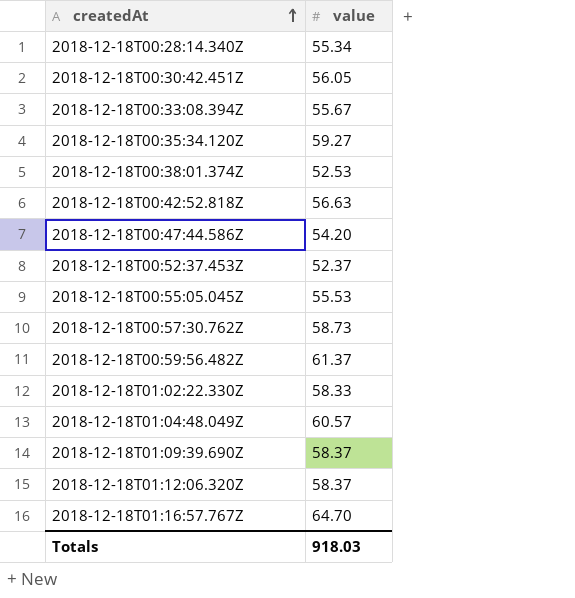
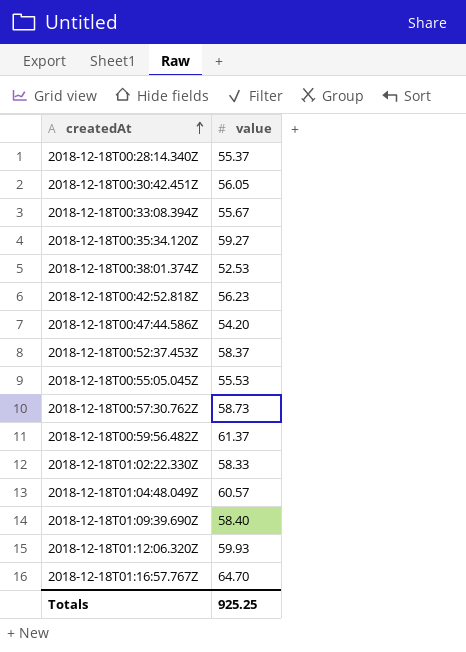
2018-12-18T00:28:14.340Z | value: 55.34 -> 55.37
2018-12-18T00:42:52.818Z | value: 56.63 -> 56.23
2018-12-18T00:52:37.453Z | value: 52.37 -> 58.37
2018-12-18T01:09:39.690Z | value: 58.37 -> 58.40
2018-12-18T01:12:06.320Z | value: 58.37 -> 59.93
Totals | value: 918.03 -> 925.25

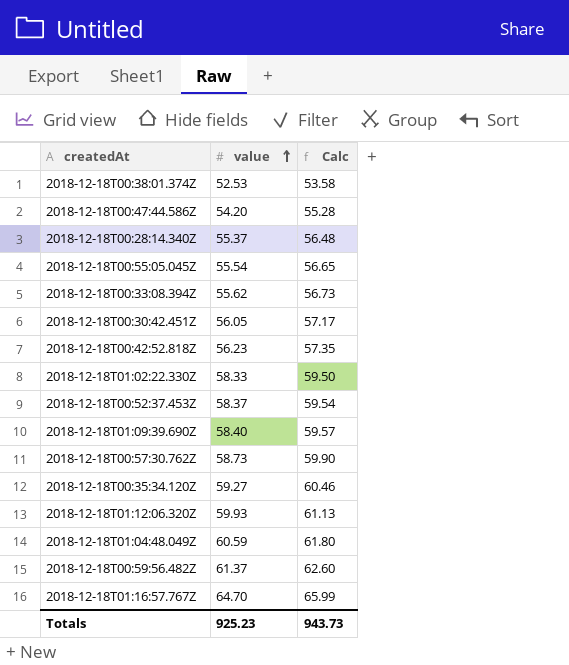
row order: createdAt ascending -> value ascending
column Calc | formula: none -> [value] * 1.02
2018-12-18T00:55:05.045Z | value: 55.53 -> 55.54
2018-12-18T00:33:08.394Z | value: 55.67 -> 55.62
2018-12-18T01:04:48.049Z | value: 60.57 -> 60.59
Totals | value: 925.25 -> 925.23

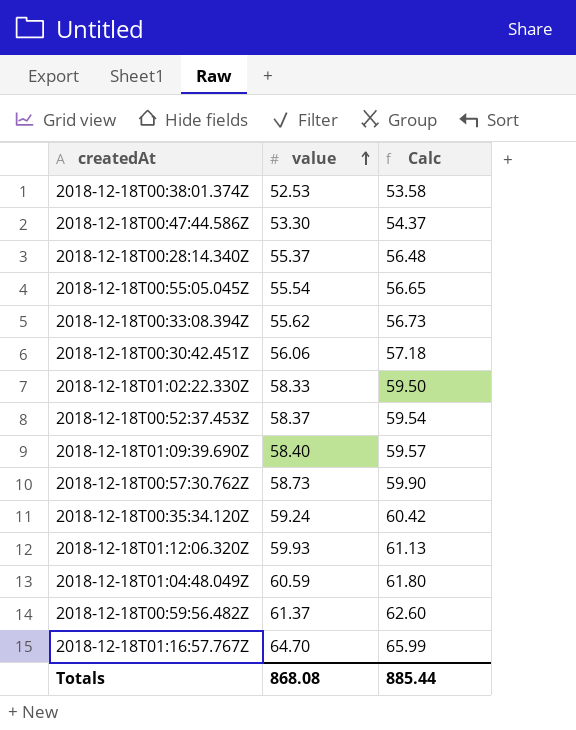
row 2018-12-18T00:42:52.818Z: 56.23 | 57.35 -> none
2018-12-18T00:47:44.586Z | value: 54.20 -> 53.30
2018-12-18T00:47:44.586Z | Calc: 55.28 -> 54.37
2018-12-18T00:30:42.451Z | value: 56.05 -> 56.06
2018-12-18T00:30:42.451Z | Calc: 57.17 -> 57.18
2018-12-18T00:35:34.120Z | value: 59.27 -> 59.24
2018-12-18T00:35:34.120Z | Calc: 60.46 -> 60.42
Totals | value: 925.23 -> 868.08
Totals | Calc: 943.73 -> 885.44

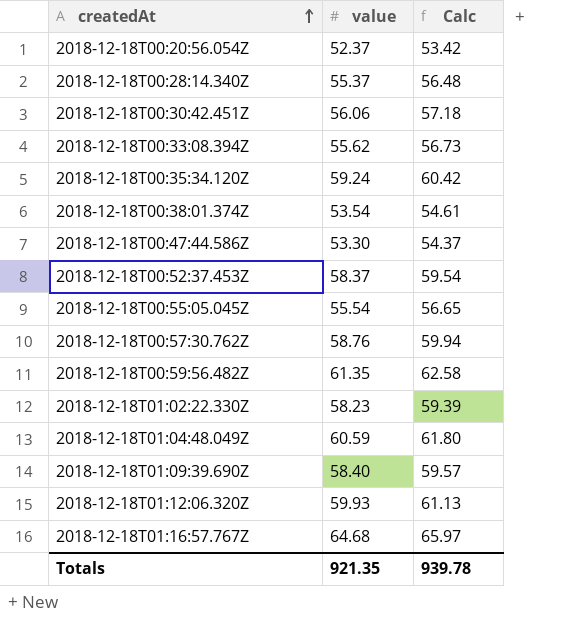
row order: value ascending -> createdAt ascending
row 2018-12-18T00:20:56.054Z: none -> 52.37 | 53.42
2018-12-18T00:38:01.374Z | value: 52.53 -> 53.54
2018-12-18T00:38:01.374Z | Calc: 53.58 -> 54.61
2018-12-18T00:57:30.762Z | value: 58.73 -> 58.76
2018-12-18T00:57:30.762Z | Calc: 59.90 -> 59.94
2018-12-18T00:59:56.482Z | value: 61.37 -> 61.35
2018-12-18T00:59:56.482Z | Calc: 62.60 -> 62.58
2018-12-18T01:02:22.330Z | value: 58.33 -> 58.23
2018-12-18T01:02:22.330Z | Calc: 59.50 -> 59.39
2018-12-18T01:16:57.767Z | value: 64.70 -> 64.68
2018-12-18T01:16:57.767Z | Calc: 65.99 -> 65.97
Totals | value: 868.08 -> 921.35
Totals | Calc: 885.44 -> 939.78

